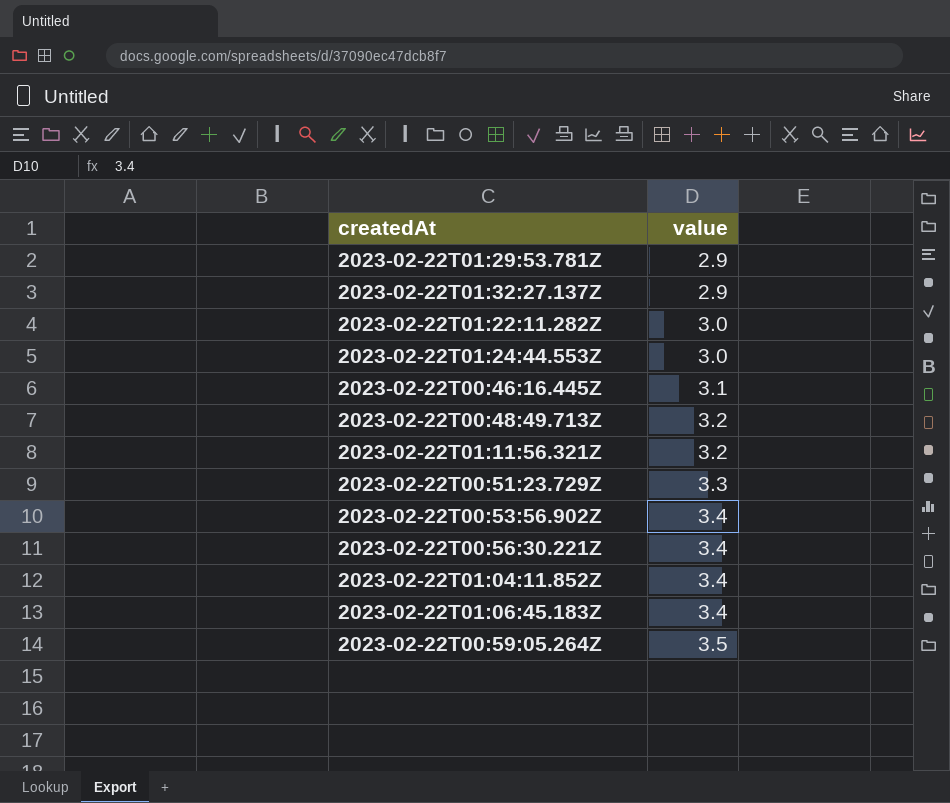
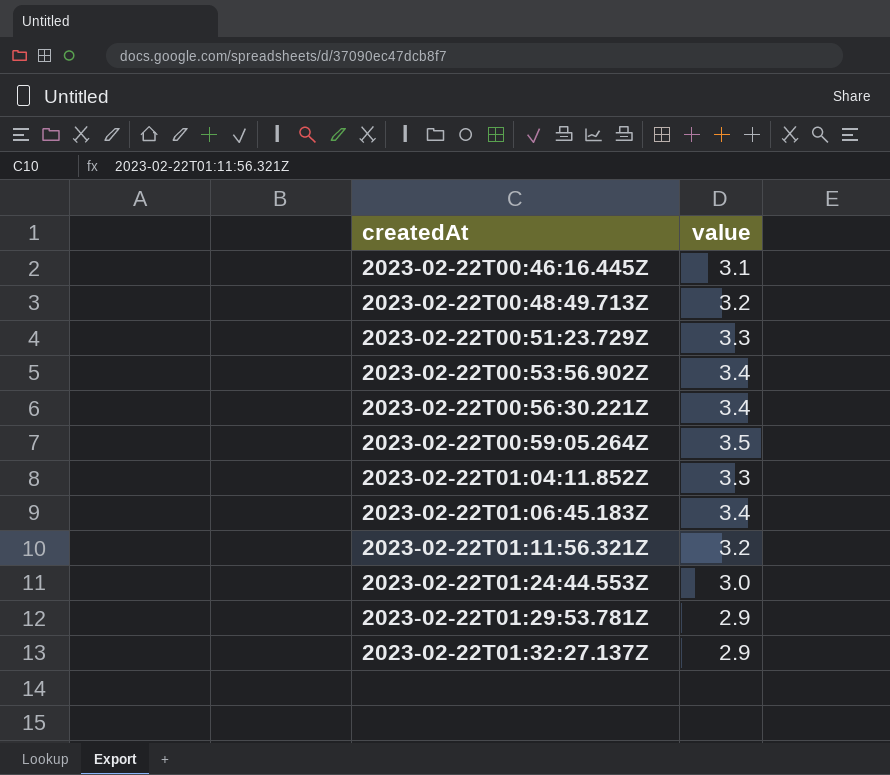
row order: value ascending -> createdAt ascending
row 2023-02-22T01:22:11.282Z: 3.0 -> none
2023-02-22T01:04:11.852Z | value: 3.4 -> 3.3

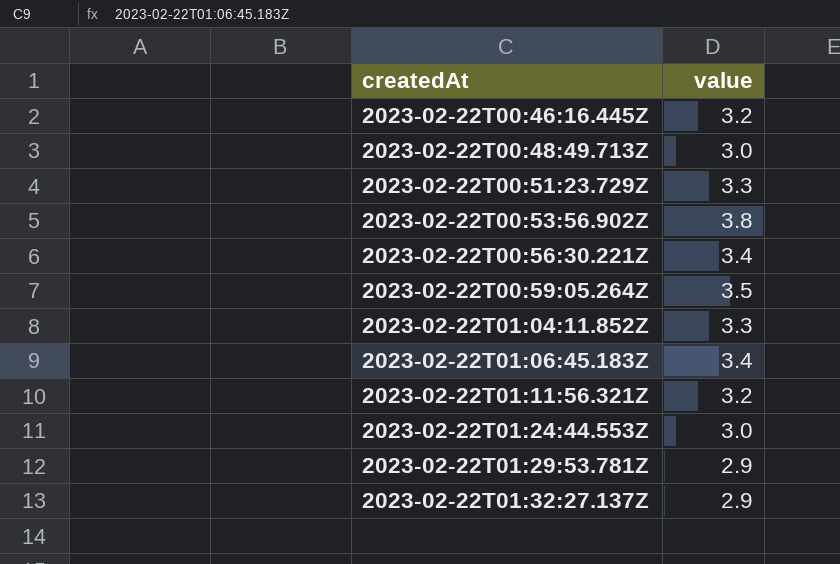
2023-02-22T00:46:16.445Z | value: 3.1 -> 3.2
2023-02-22T00:48:49.713Z | value: 3.2 -> 3.0
2023-02-22T00:53:56.902Z | value: 3.4 -> 3.8

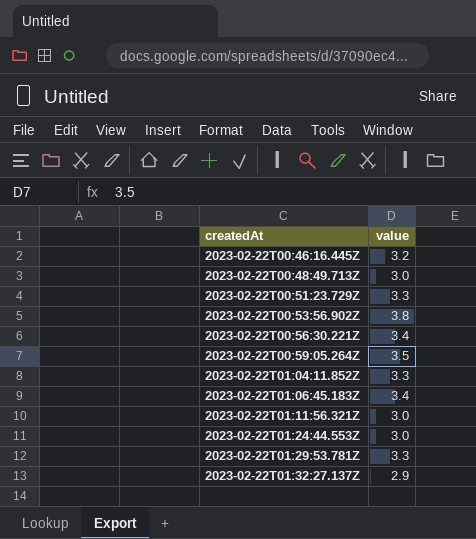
2023-02-22T01:11:56.321Z | value: 3.2 -> 3.0
2023-02-22T01:29:53.781Z | value: 2.9 -> 3.3

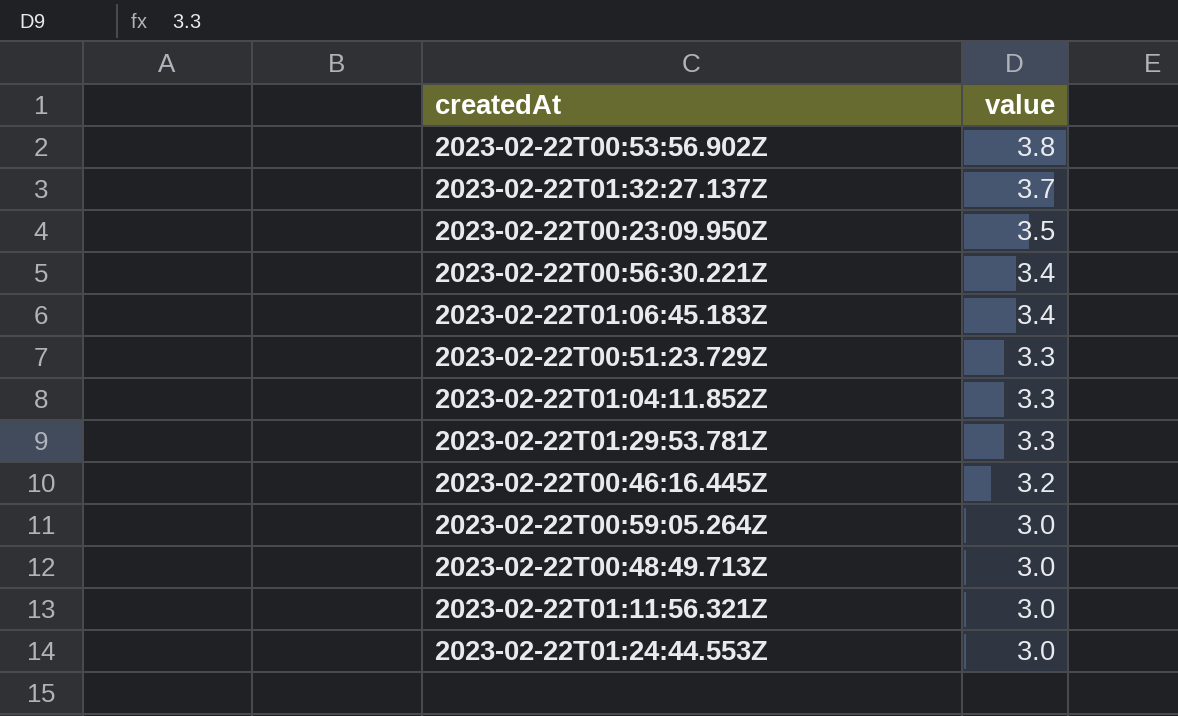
row order: createdAt ascending -> value descending
2023-02-22T01:32:27.137Z | value: 2.9 -> 3.7
row 2023-02-22T00:23:09.950Z: none -> 3.5
2023-02-22T00:59:05.264Z | value: 3.5 -> 3.0

